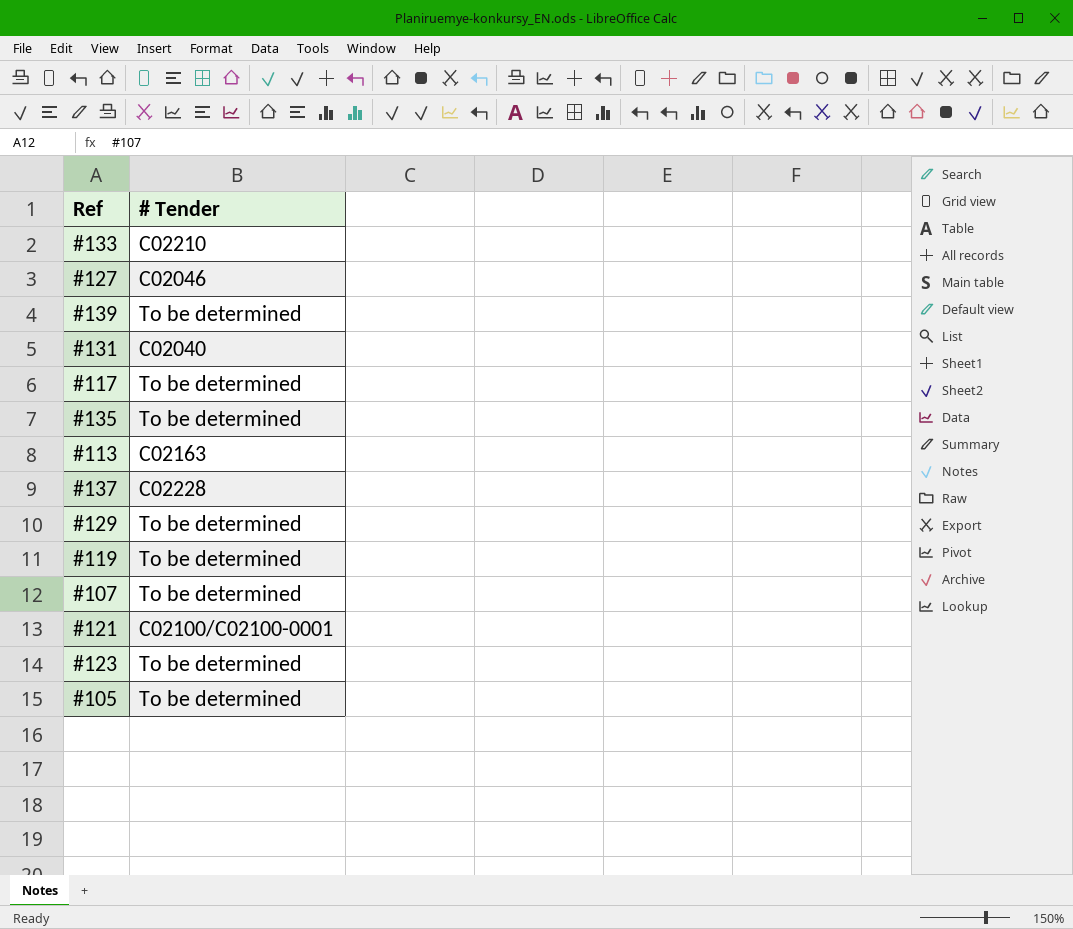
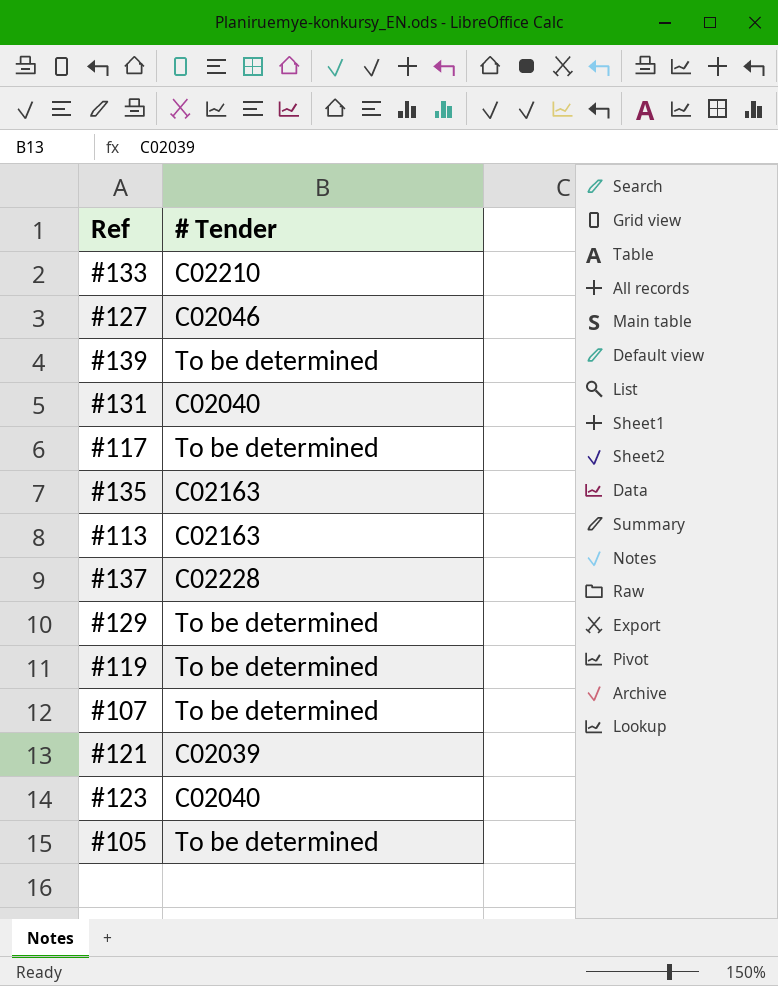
#135 | # Tender: To be determined -> C02163
#121 | # Tender: C02100/C02100-0001 -> C02039
#123 | # Tender: To be determined -> C02040

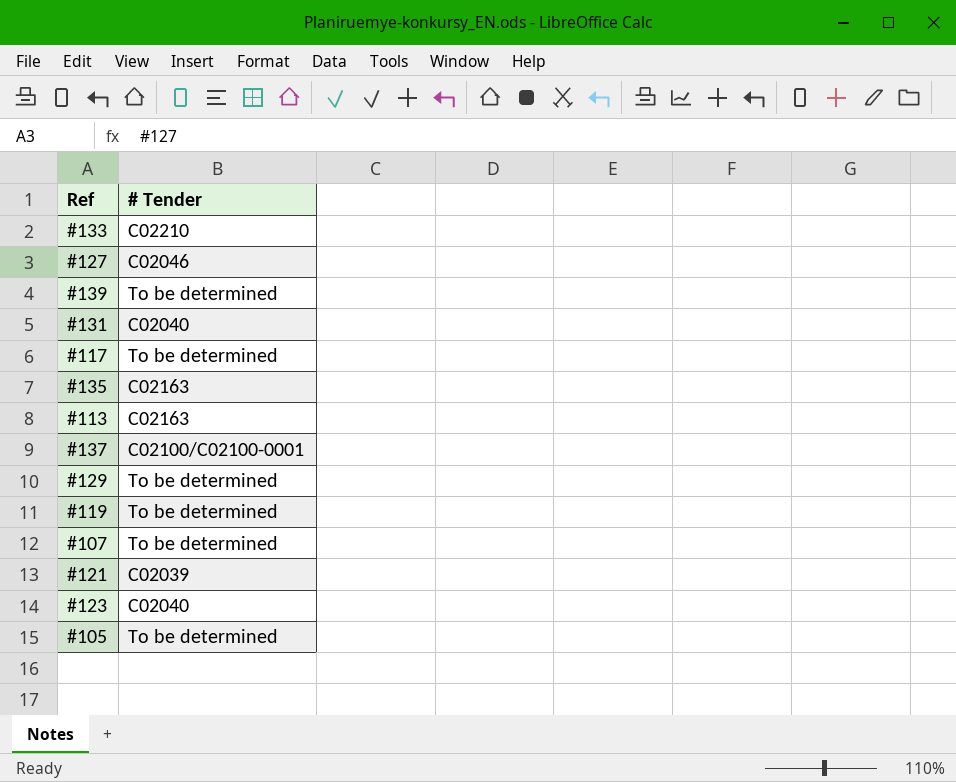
#137 | # Tender: C02228 -> C02100/C02100-0001

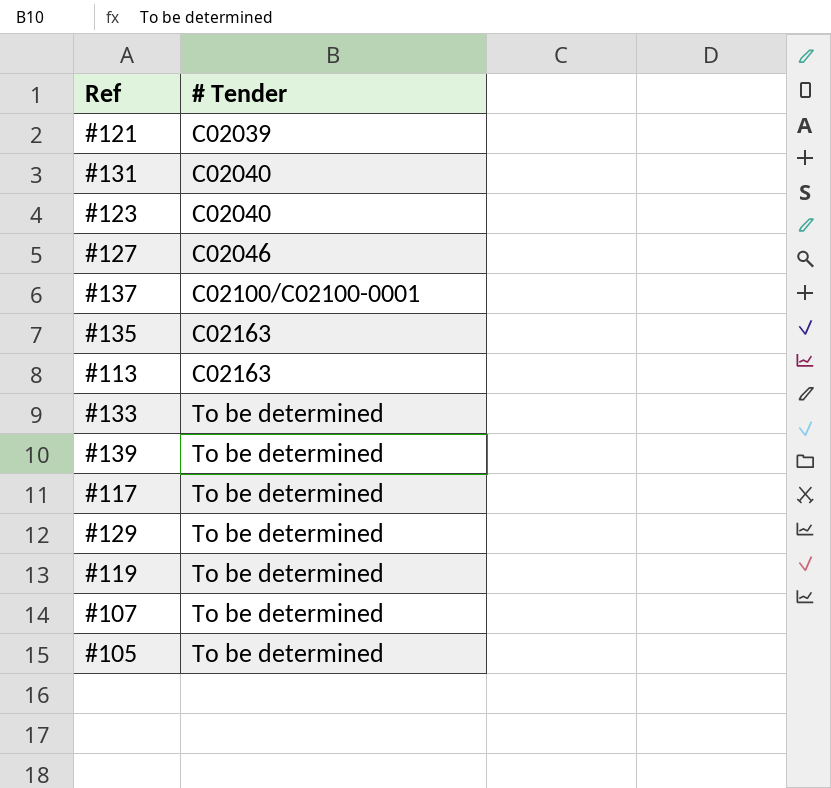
row order: none -> # Tender ascending
#133 | # Tender: C02210 -> To be determined

